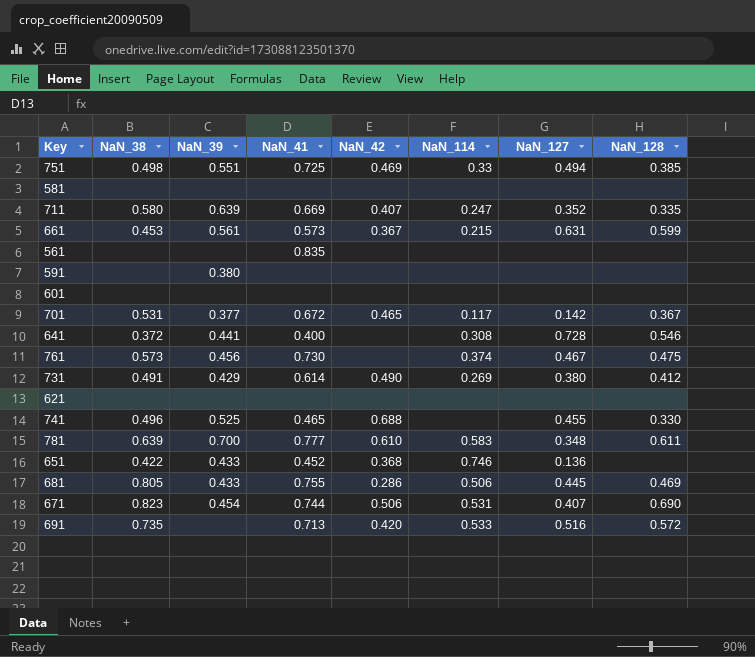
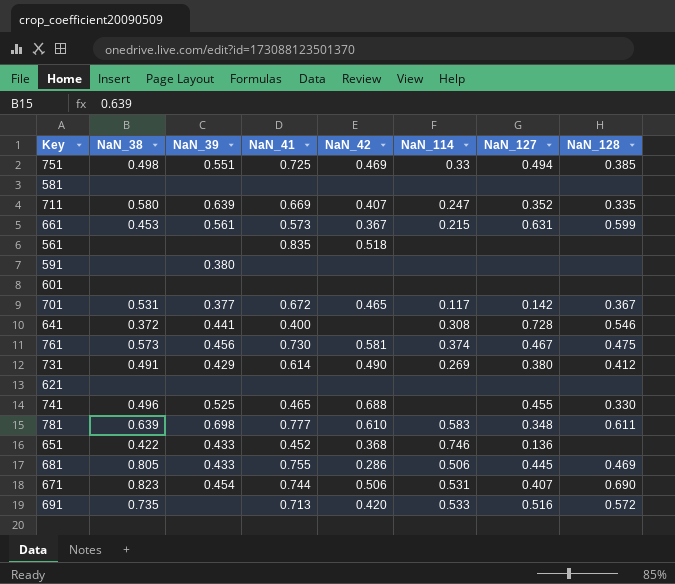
561 | NaN_42: none -> 0.518
761 | NaN_42: none -> 0.581
781 | NaN_39: 0.700 -> 0.698

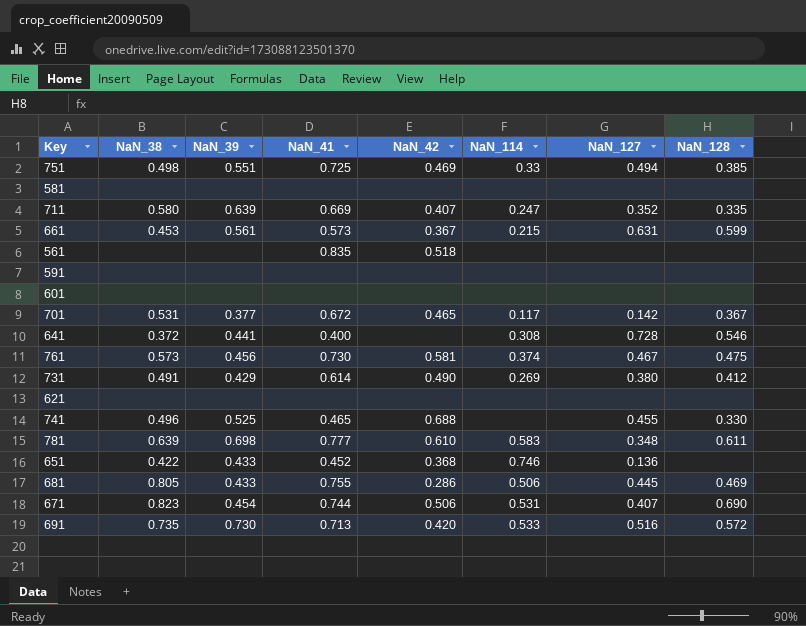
591 | NaN_39: 0.380 -> none
691 | NaN_39: none -> 0.730

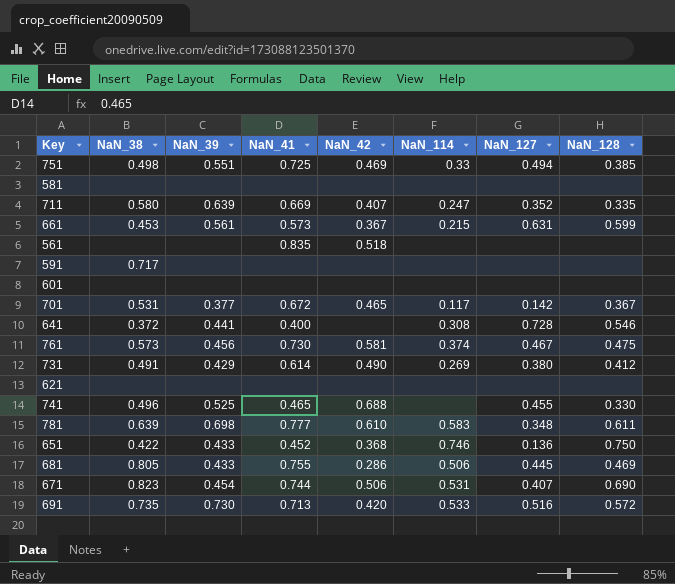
591 | NaN_38: none -> 0.717
651 | NaN_128: none -> 0.750

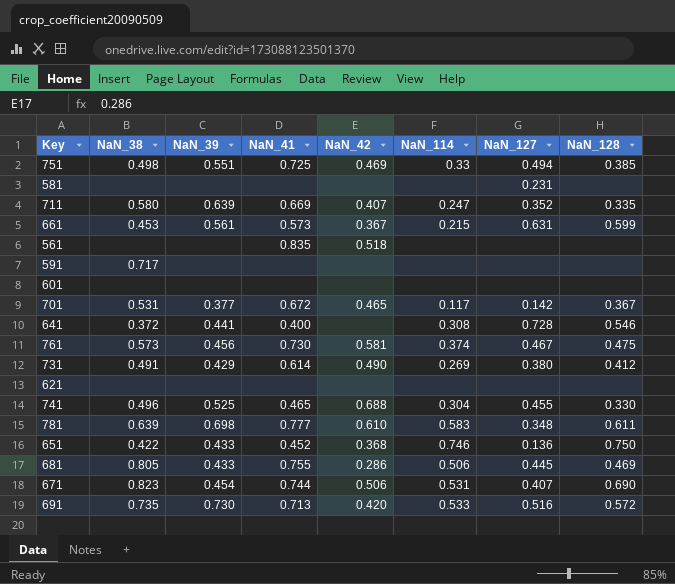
581 | NaN_127: none -> 0.231
741 | NaN_114: none -> 0.304

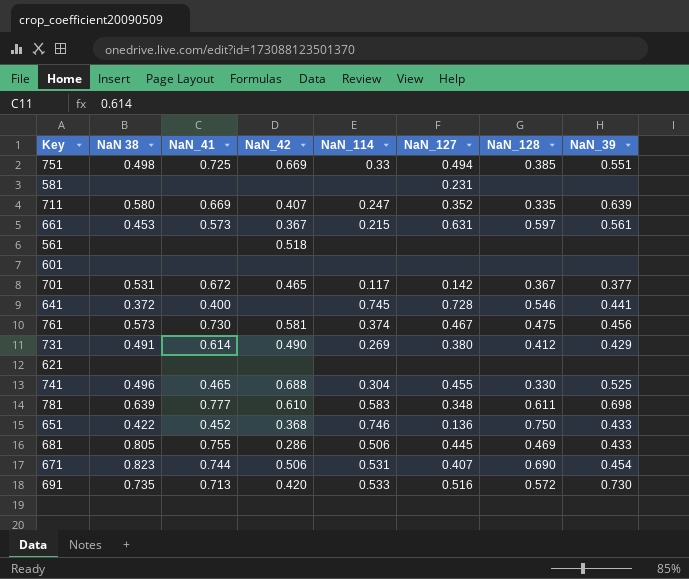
column name: NaN_38 -> NaN 38
column NaN_39 | position: 3 -> 8
row 591: 0.717 | none | none | none | none | none | none -> none
751 | NaN_42: 0.469 -> 0.669
661 | NaN_128: 0.599 -> 0.597
561 | NaN_41: 0.835 -> none
641 | NaN_114: 0.308 -> 0.745

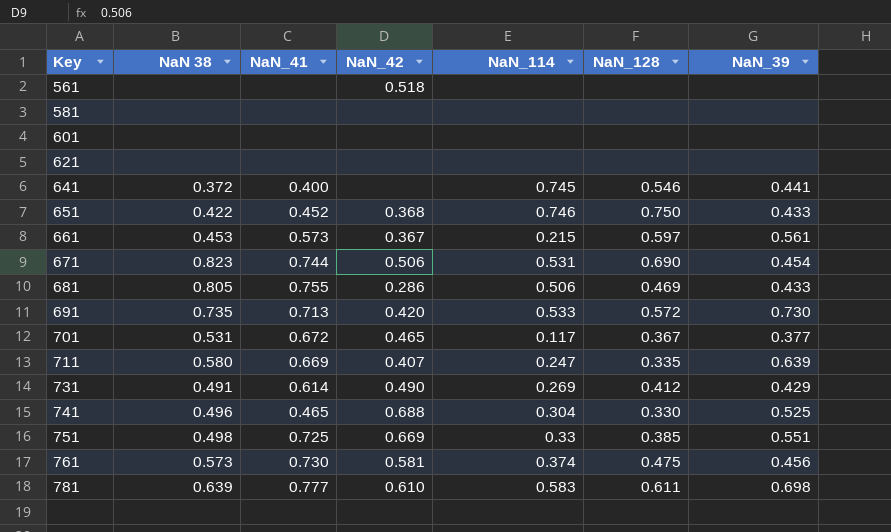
row order: none -> Key ascending
column NaN_127 | position: 6 -> none

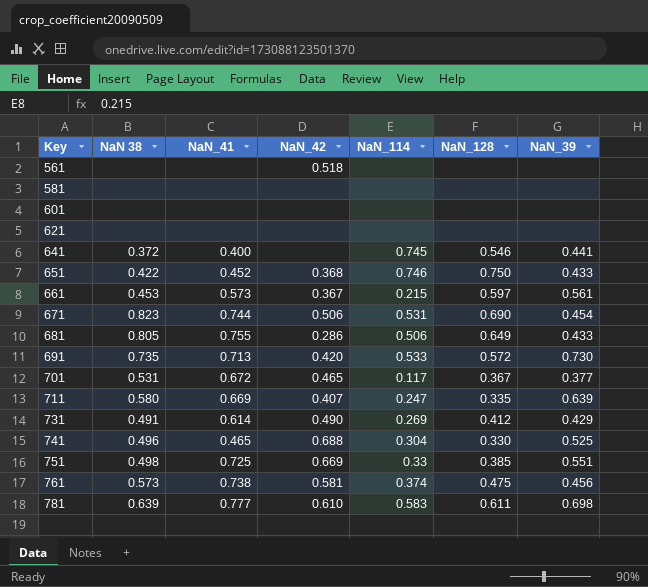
681 | NaN_128: 0.469 -> 0.649
761 | NaN_41: 0.730 -> 0.738

